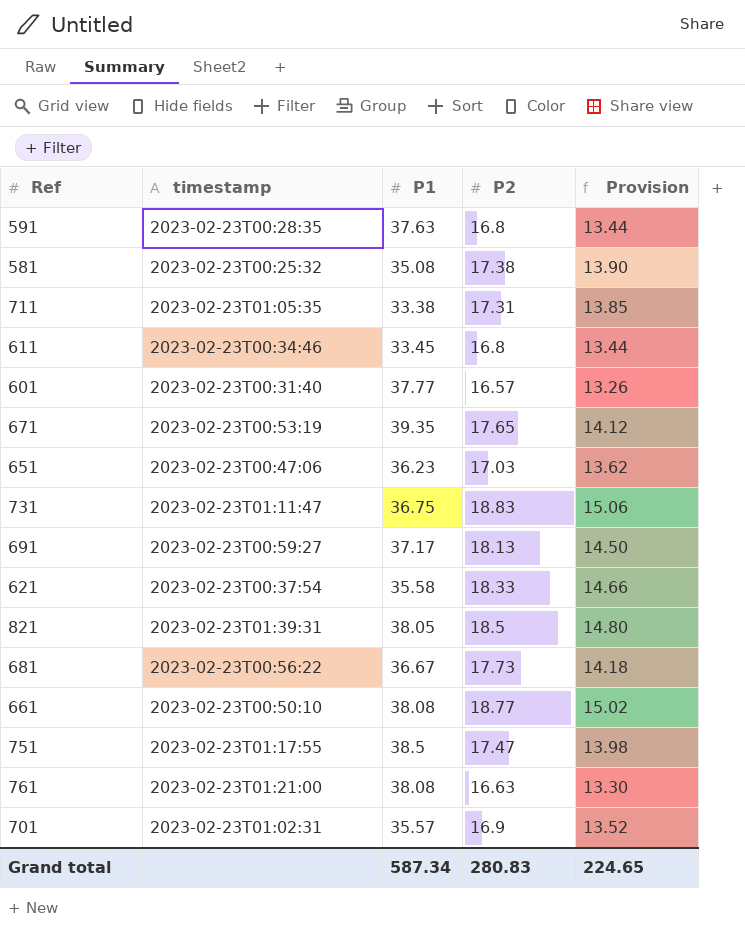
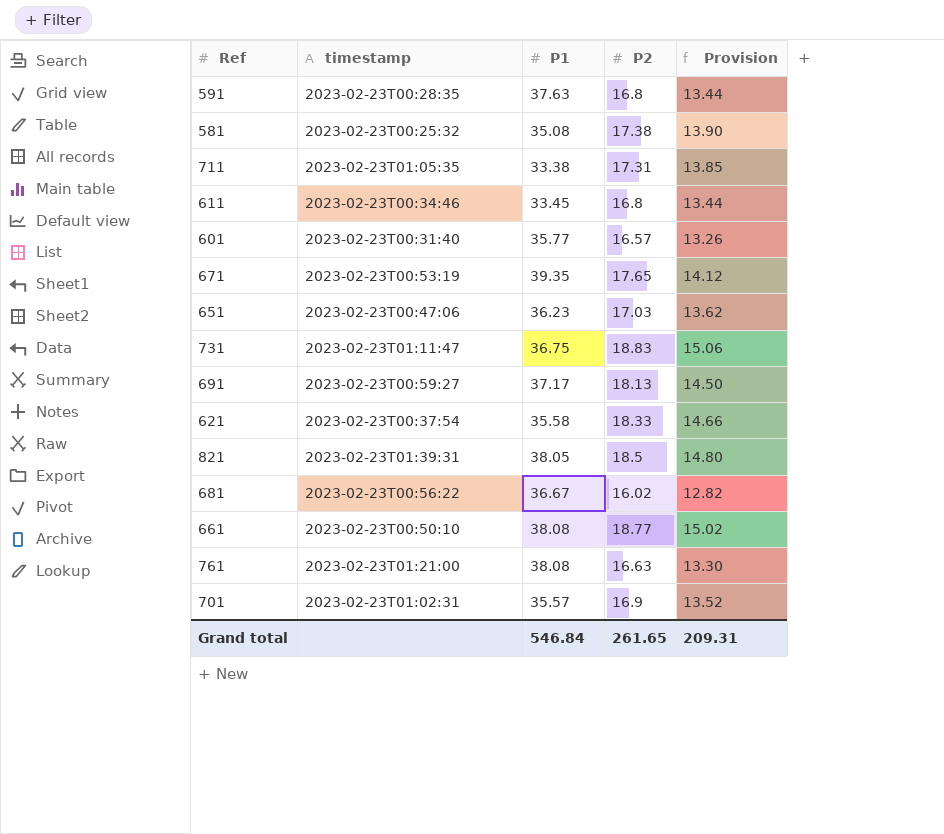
row 751: 2023-02-23T01:17:55 | 38.5 | 17.47 | 13.98 -> none
601 | P1: 37.77 -> 35.77
681 | P2: 17.73 -> 16.02
681 | Provision: 14.18 -> 12.82
Grand total | P1: 587.34 -> 546.84
Grand total | P2: 280.83 -> 261.65
Grand total | Provision: 224.65 -> 209.31

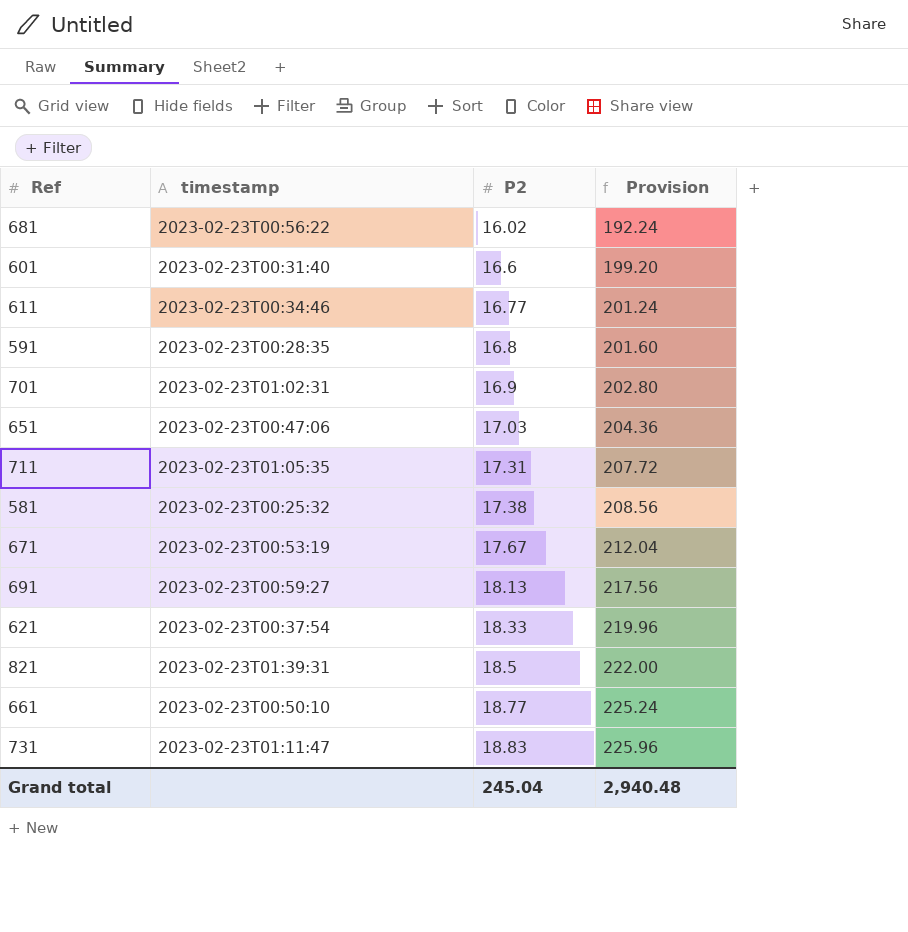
row order: none -> P2 ascending
column P1 | position: 3 -> none
column Provision | formula: [P2] * 0.8 -> [P2] * 12
row 761: 2023-02-23T01:21:00 | 38.08 | 16.63 | 13.30 -> none
601 | P2: 16.57 -> 16.6
611 | P2: 16.8 -> 16.77
671 | P2: 17.65 -> 17.67
Grand total | P2: 261.65 -> 245.04
Grand total | Provision: 209.31 -> 2,940.48

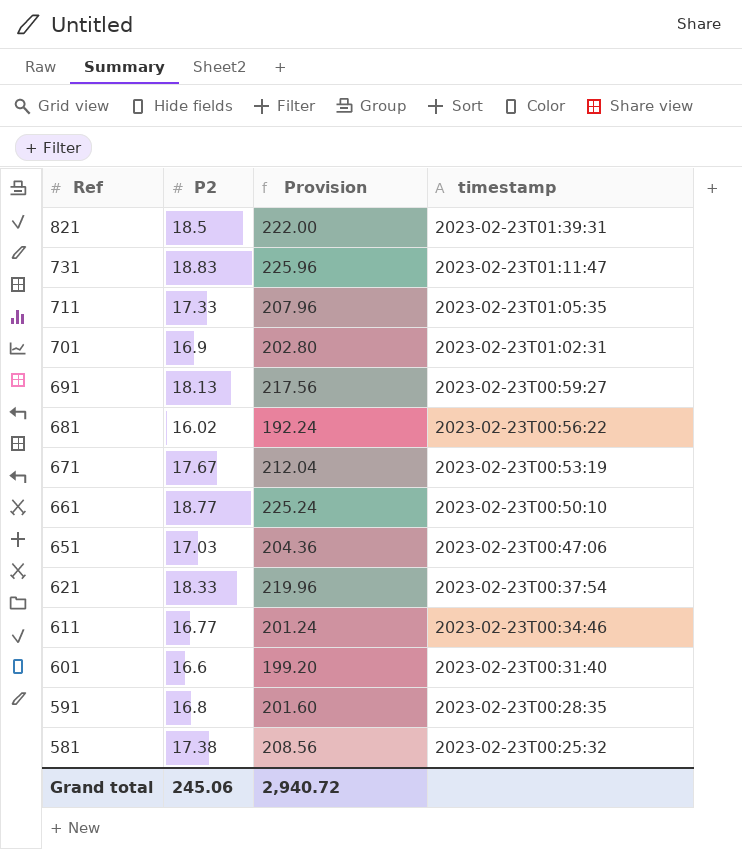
row order: P2 ascending -> Ref descending
column timestamp | position: 2 -> 4
711 | P2: 17.31 -> 17.33
711 | Provision: 207.72 -> 207.96
Grand total | P2: 245.04 -> 245.06
Grand total | Provision: 2,940.48 -> 2,940.72

